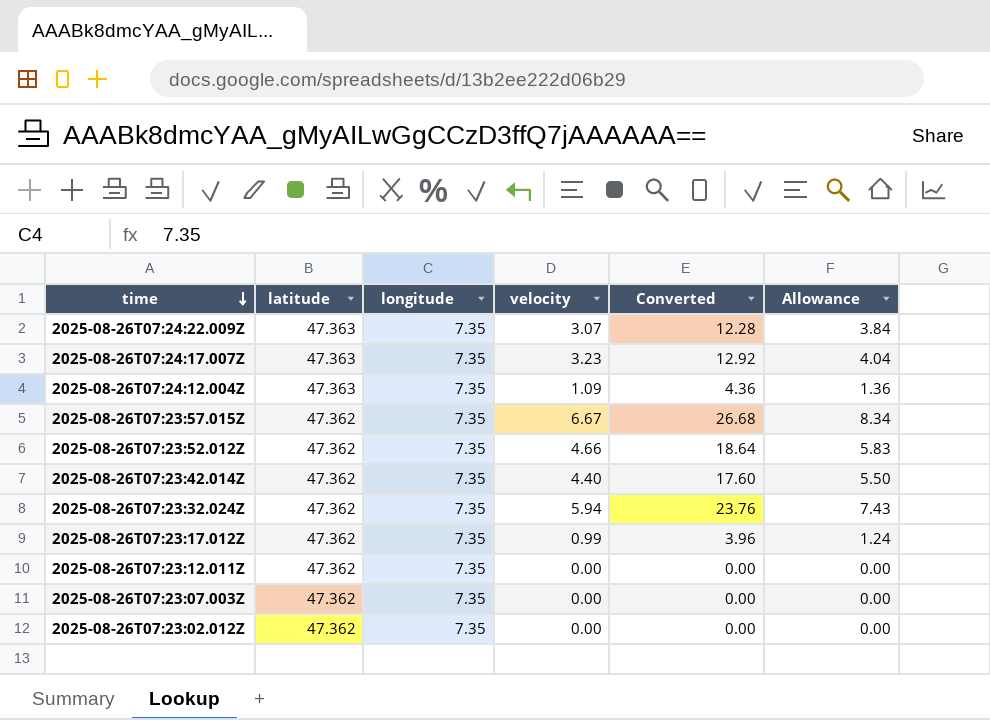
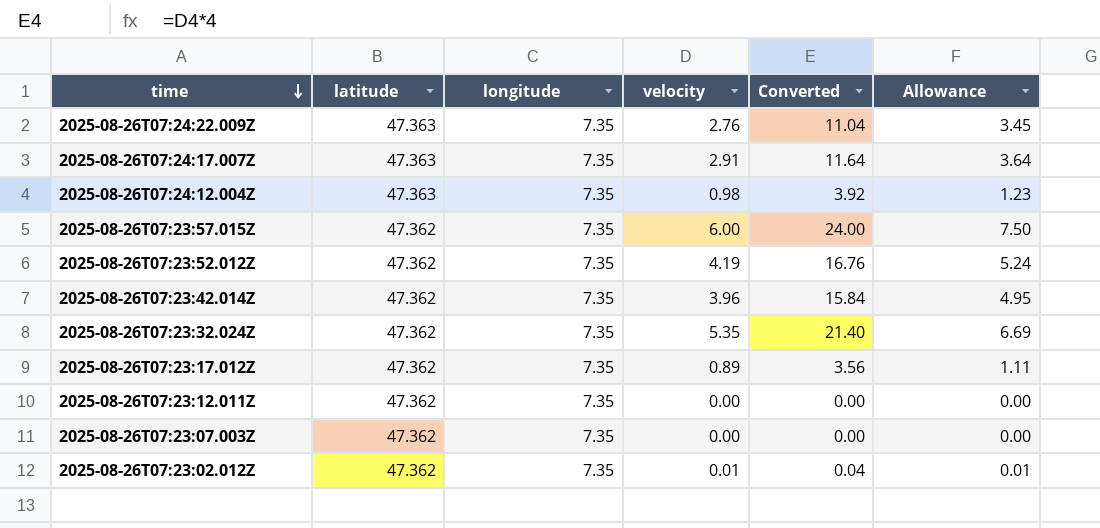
2025-08-26T07:24:22.009Z | velocity: 3.07 -> 2.76
2025-08-26T07:24:22.009Z | Converted: 12.28 -> 11.04
2025-08-26T07:24:22.009Z | Allowance: 3.84 -> 3.45
2025-08-26T07:24:17.007Z | velocity: 3.23 -> 2.91
2025-08-26T07:24:17.007Z | Converted: 12.92 -> 11.64
2025-08-26T07:24:17.007Z | Allowance: 4.04 -> 3.64
2025-08-26T07:24:12.004Z | velocity: 1.09 -> 0.98
2025-08-26T07:24:12.004Z | Converted: 4.36 -> 3.92
2025-08-26T07:24:12.004Z | Allowance: 1.36 -> 1.23
2025-08-26T07:23:57.015Z | velocity: 6.67 -> 6.00
2025-08-26T07:23:57.015Z | Converted: 26.68 -> 24.00
2025-08-26T07:23:57.015Z | Allowance: 8.34 -> 7.50
2025-08-26T07:23:52.012Z | velocity: 4.66 -> 4.19
2025-08-26T07:23:52.012Z | Converted: 18.64 -> 16.76
2025-08-26T07:23:52.012Z | Allowance: 5.83 -> 5.24
2025-08-26T07:23:42.014Z | velocity: 4.40 -> 3.96
2025-08-26T07:23:42.014Z | Converted: 17.60 -> 15.84
2025-08-26T07:23:42.014Z | Allowance: 5.50 -> 4.95
2025-08-26T07:23:32.024Z | velocity: 5.94 -> 5.35
2025-08-26T07:23:32.024Z | Converted: 23.76 -> 21.40
2025-08-26T07:23:32.024Z | Allowance: 7.43 -> 6.69
2025-08-26T07:23:17.012Z | velocity: 0.99 -> 0.89
2025-08-26T07:23:17.012Z | Converted: 3.96 -> 3.56
2025-08-26T07:23:17.012Z | Allowance: 1.24 -> 1.11
2025-08-26T07:23:02.012Z | velocity: 0.00 -> 0.01
2025-08-26T07:23:02.012Z | Converted: 0.00 -> 0.04
2025-08-26T07:23:02.012Z | Allowance: 0.00 -> 0.01

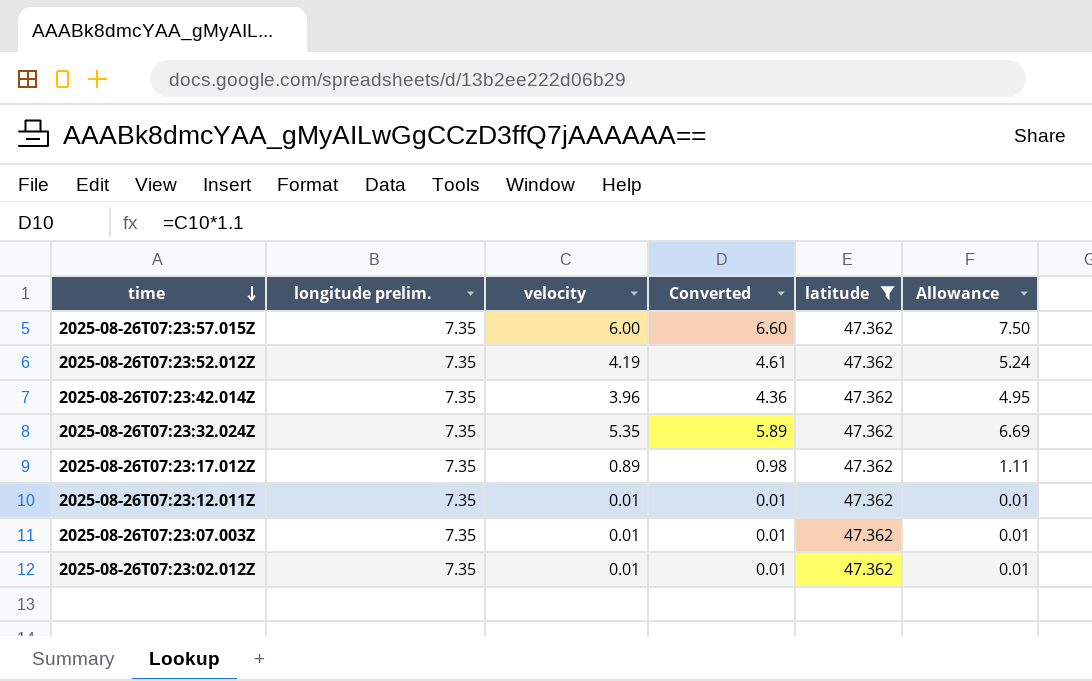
filter: none -> latitude = 47.362
column name: longitude -> longitude prelim.
column Converted | formula: [velocity] * 4 -> [velocity] * 1.1
column latitude | position: 2 -> 5
2025-08-26T07:23:12.011Z | velocity: 0.00 -> 0.01
2025-08-26T07:23:12.011Z | Allowance: 0.00 -> 0.01
2025-08-26T07:23:07.003Z | velocity: 0.00 -> 0.01
2025-08-26T07:23:07.003Z | Allowance: 0.00 -> 0.01

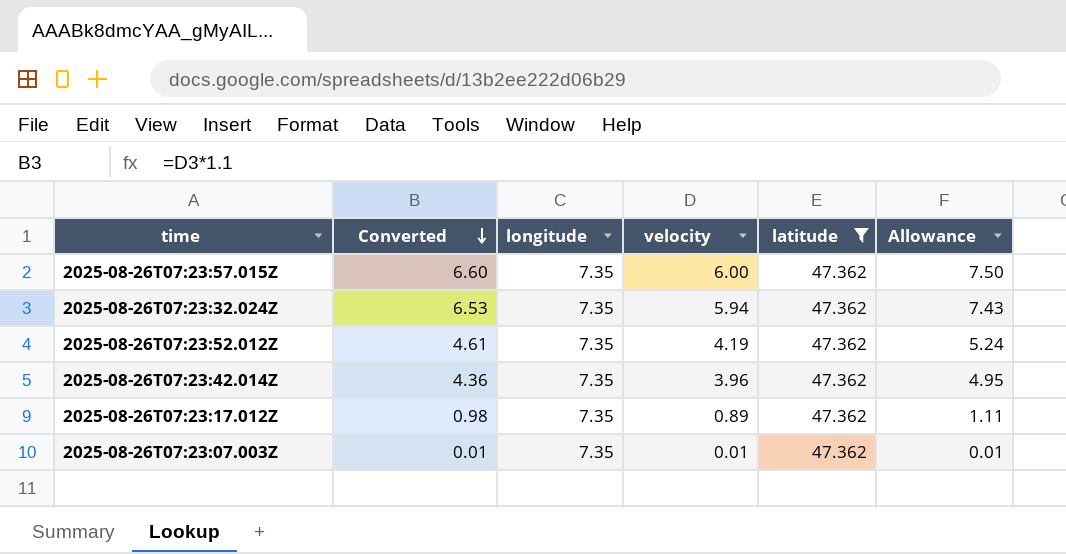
row order: time descending -> Converted descending
column Converted | position: 4 -> 2
column name: longitude prelim. -> longitude
row 2025-08-26T07:23:12.011Z: 7.35 | 0.01 | 0.01 | 47.362 | 0.01 -> none
row 2025-08-26T07:23:02.012Z: 7.35 | 0.01 | 0.01 | 47.362 | 0.01 -> none
2025-08-26T07:23:32.024Z | Converted: 5.89 -> 6.53
2025-08-26T07:23:32.024Z | velocity: 5.35 -> 5.94
2025-08-26T07:23:32.024Z | Allowance: 6.69 -> 7.43

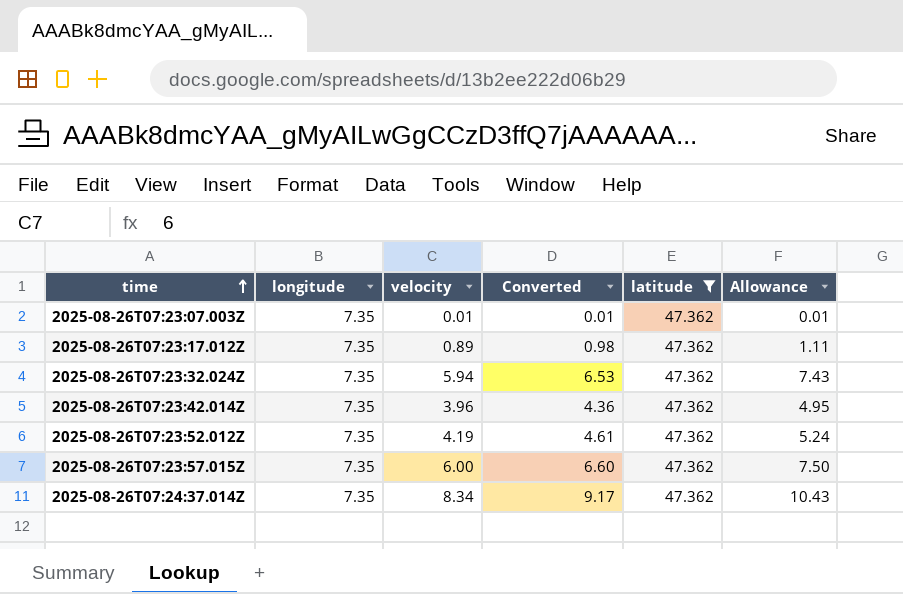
row order: Converted descending -> time ascending
column Converted | position: 2 -> 4
row 2025-08-26T07:24:37.014Z: none -> 7.35 | 8.34 | 9.17 | 47.362 | 10.43

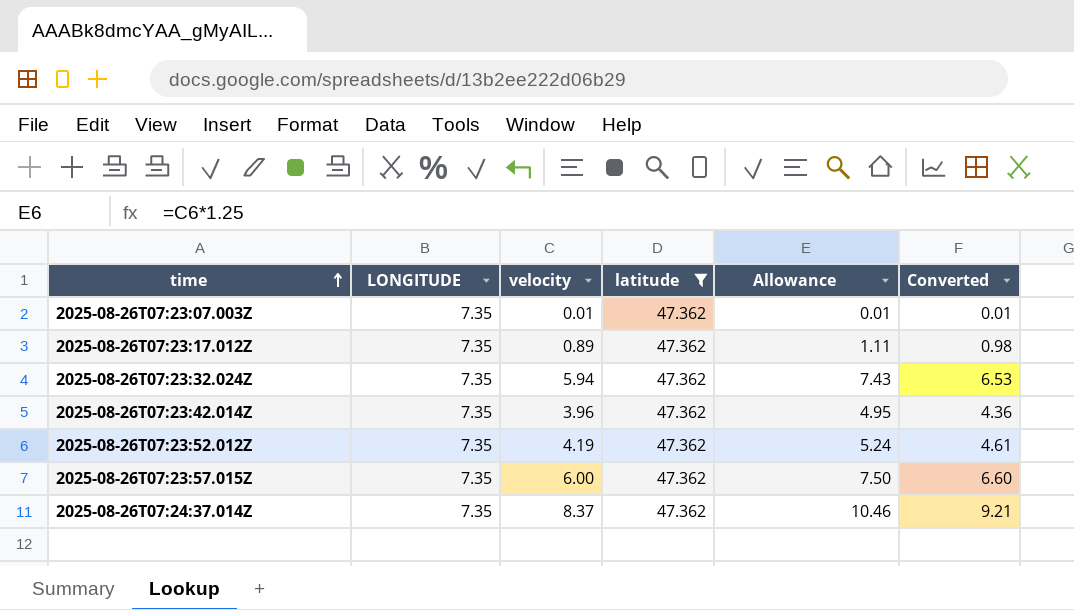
column name: longitude -> LONGITUDE
column Converted | position: 4 -> 6
2025-08-26T07:24:37.014Z | velocity: 8.34 -> 8.37
2025-08-26T07:24:37.014Z | Allowance: 10.43 -> 10.46
2025-08-26T07:24:37.014Z | Converted: 9.17 -> 9.21

